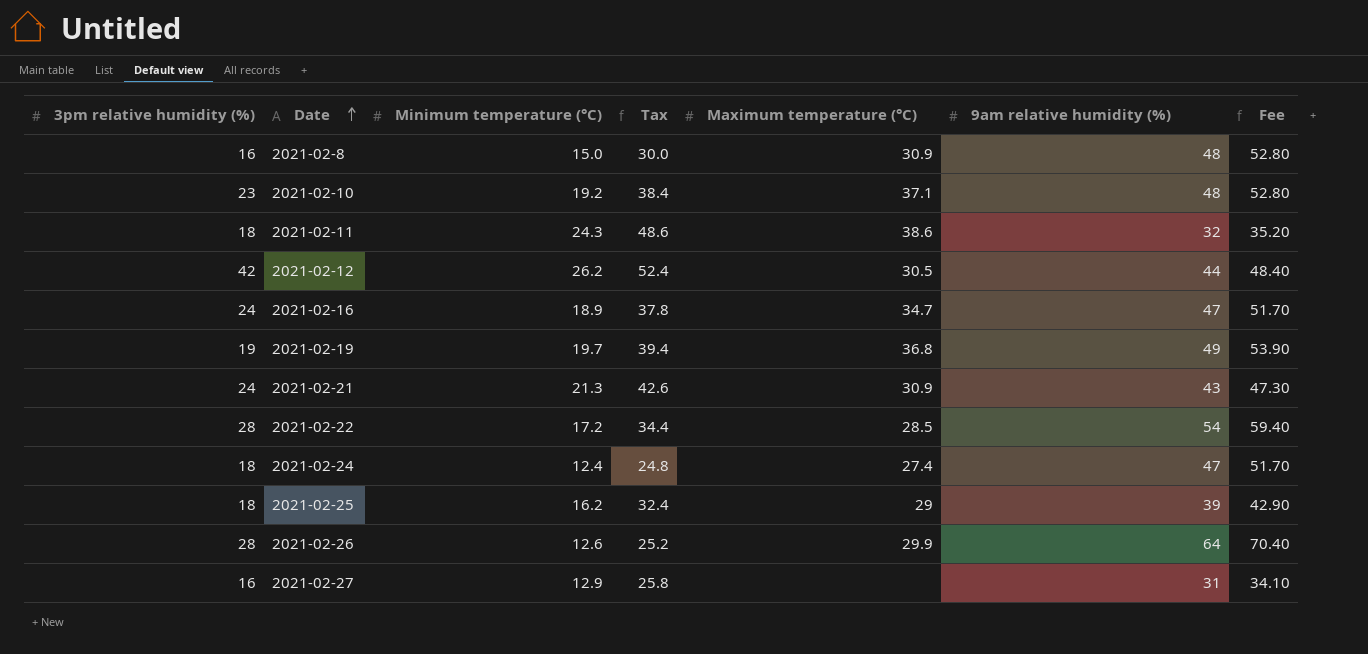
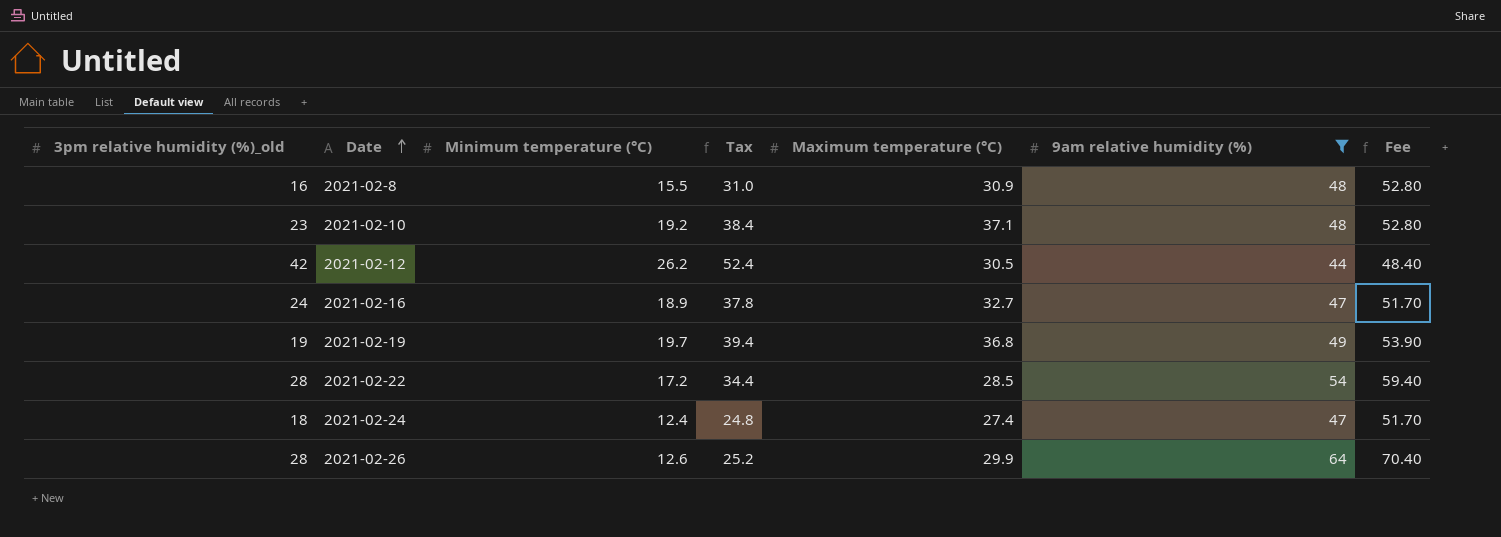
filter: none -> 9am relative humidity (%) >= 44
column name: 3pm relative humidity (%) -> 3pm relative humidity (%)_old
2021-02-8 | Minimum temperature (°C): 15.0 -> 15.5
2021-02-8 | Tax: 30.0 -> 31.0
2021-02-16 | Maximum temperature (°C): 34.7 -> 32.7

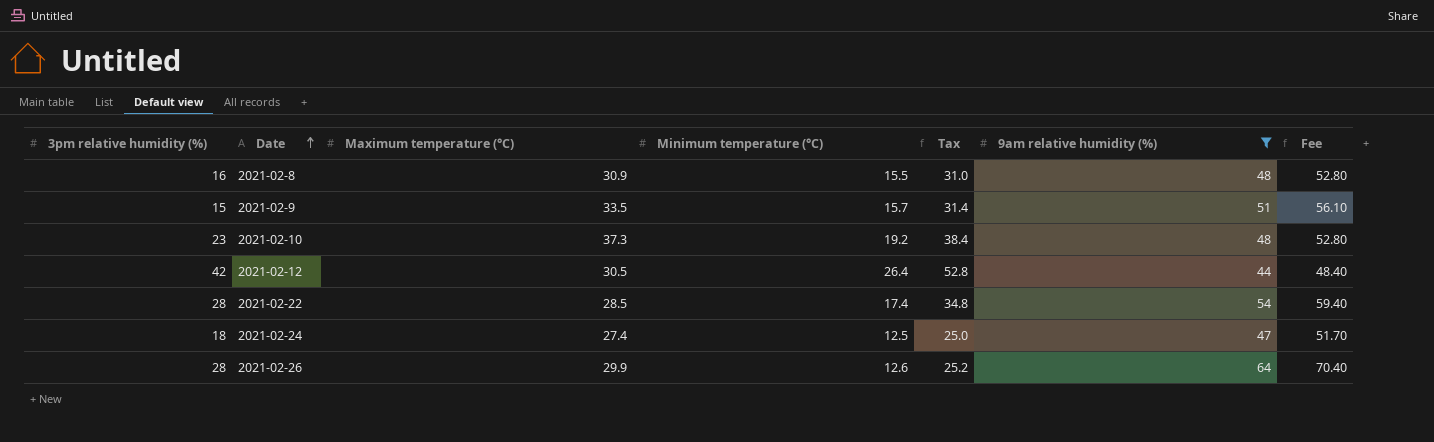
column name: 3pm relative humidity (%)_old -> 3pm relative humidity (%)
column Maximum temperature (°C) | position: 5 -> 3
row 2021-02-16: 24 | 18.9 | 37.8 | 32.7 | 47 | 51.70 -> none
row 2021-02-19: 19 | 19.7 | 39.4 | 36.8 | 49 | 53.90 -> none
row 2021-02-9: none -> 15 | 33.5 | 15.7 | 31.4 | 51 | 56.10
2021-02-10 | Maximum temperature (°C): 37.1 -> 37.3
2021-02-12 | Minimum temperature (°C): 26.2 -> 26.4
2021-02-12 | Tax: 52.4 -> 52.8
2021-02-22 | Minimum temperature (°C): 17.2 -> 17.4
2021-02-22 | Tax: 34.4 -> 34.8
2021-02-24 | Minimum temperature (°C): 12.4 -> 12.5
2021-02-24 | Tax: 24.8 -> 25.0

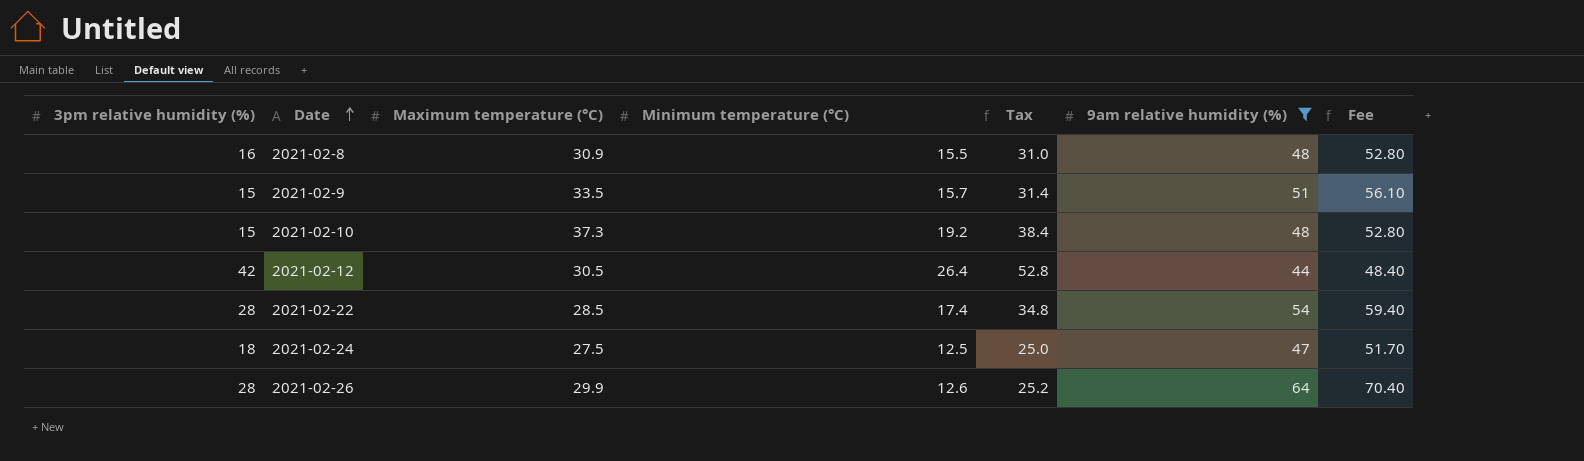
2021-02-10 | 3pm relative humidity (%): 23 -> 15
2021-02-24 | Maximum temperature (°C): 27.4 -> 27.5

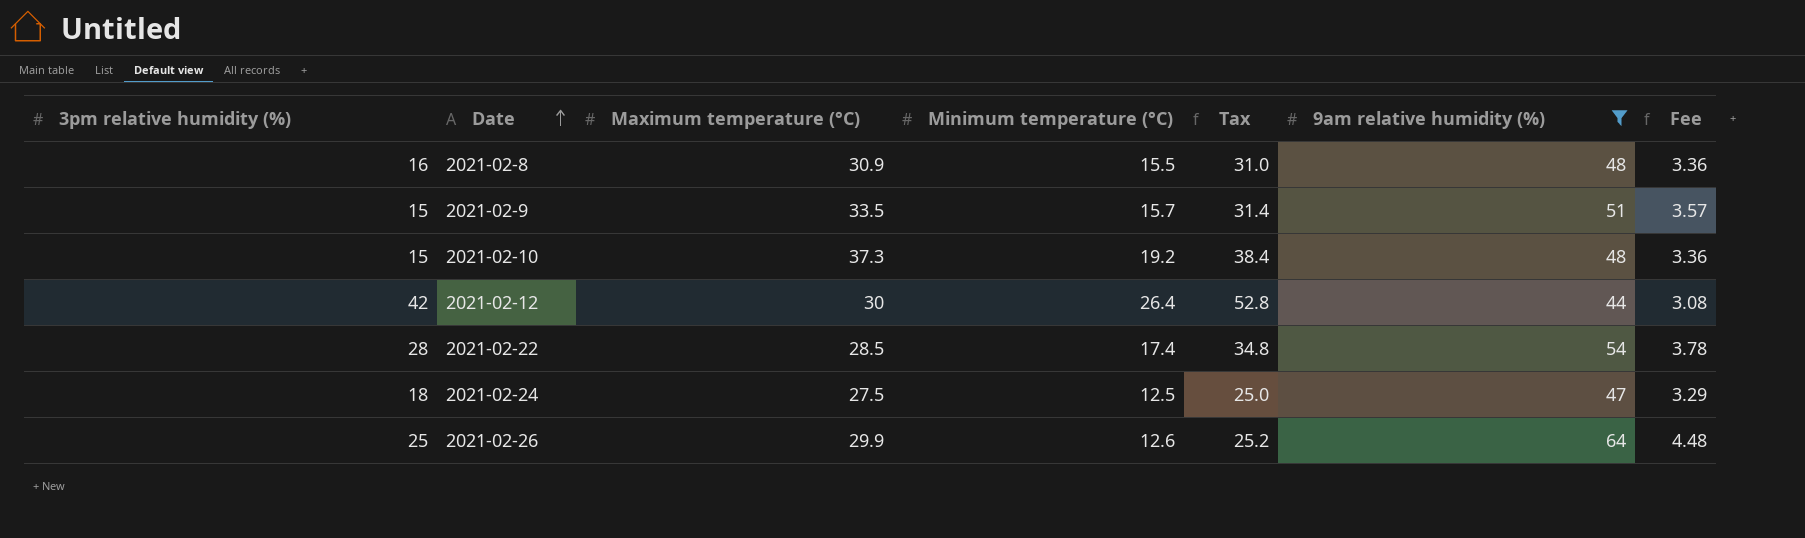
column Fee | formula: [9am relative humidity (%)] * 1.1 -> [9am relative humidity (%)] * 0.07
2021-02-12 | Maximum temperature (°C): 30.5 -> 30
2021-02-26 | 3pm relative humidity (%): 28 -> 25

